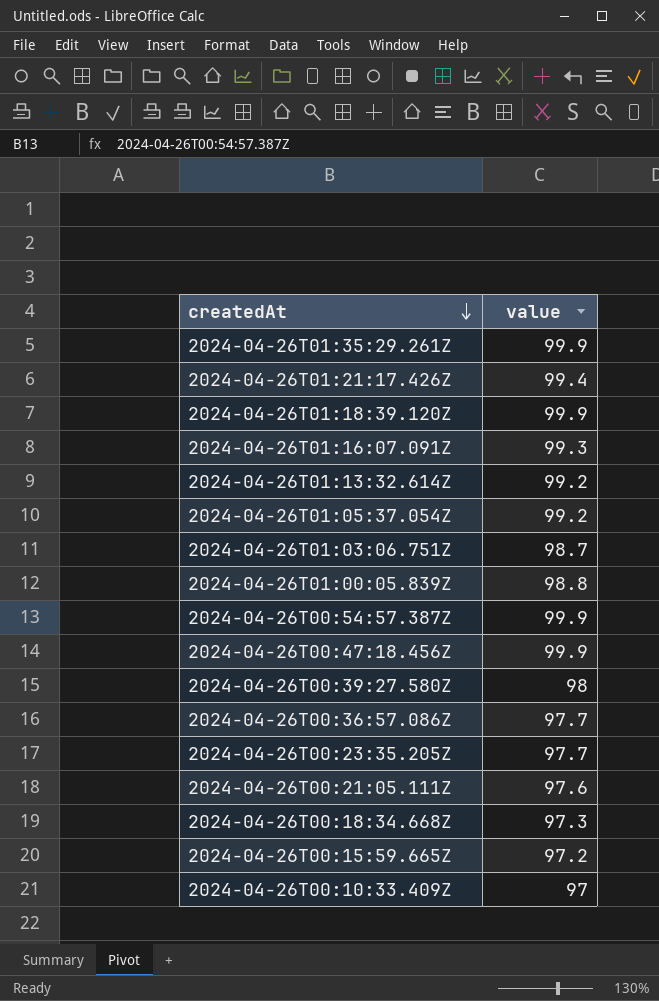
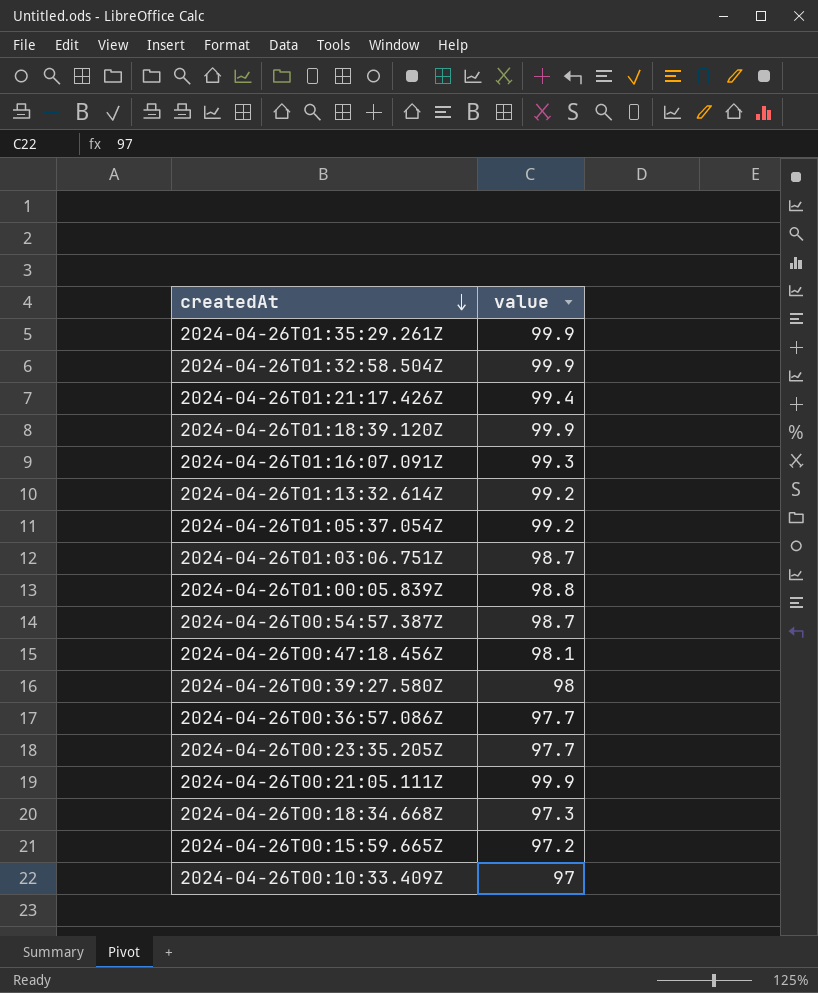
row 2024-04-26T01:32:58.504Z: none -> 99.9
2024-04-26T00:54:57.387Z | value: 99.9 -> 98.7
2024-04-26T00:47:18.456Z | value: 99.9 -> 98.1
2024-04-26T00:21:05.111Z | value: 97.6 -> 99.9

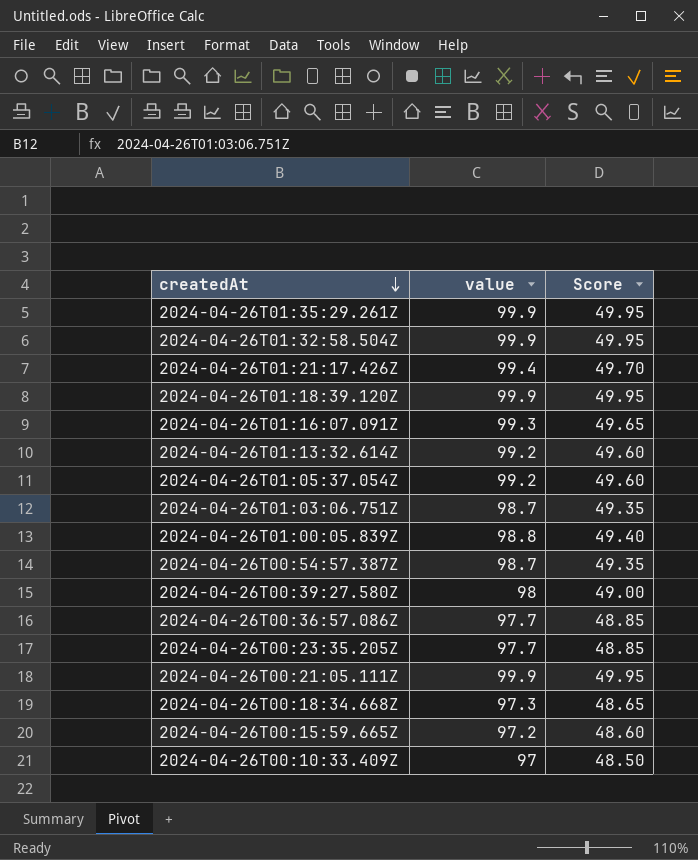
column Score | formula: none -> [value] * 0.5
row 2024-04-26T00:47:18.456Z: 98.1 -> none

